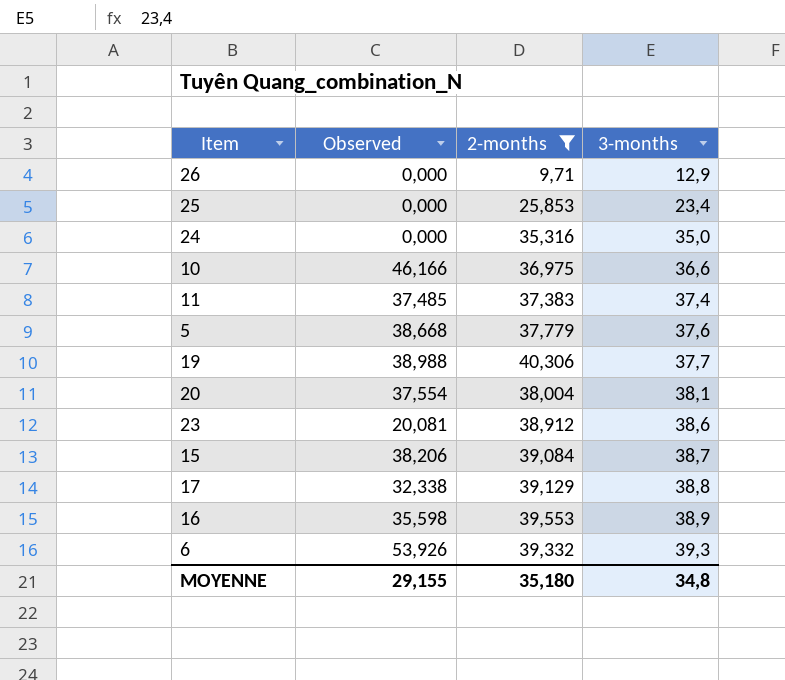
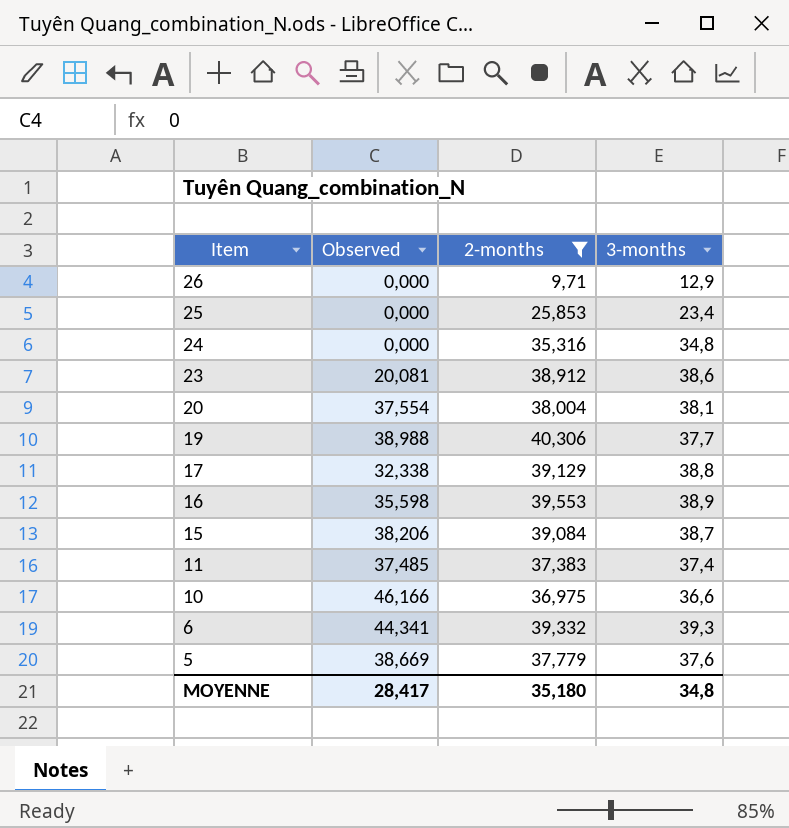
row order: 3-months ascending -> Item descending
24 | 3-months: 35,0 -> 34,8
6 | Observed: 53,926 -> 44,341
5 | Observed: 38,668 -> 38,669
MOYENNE | Observed: 29,155 -> 28,417

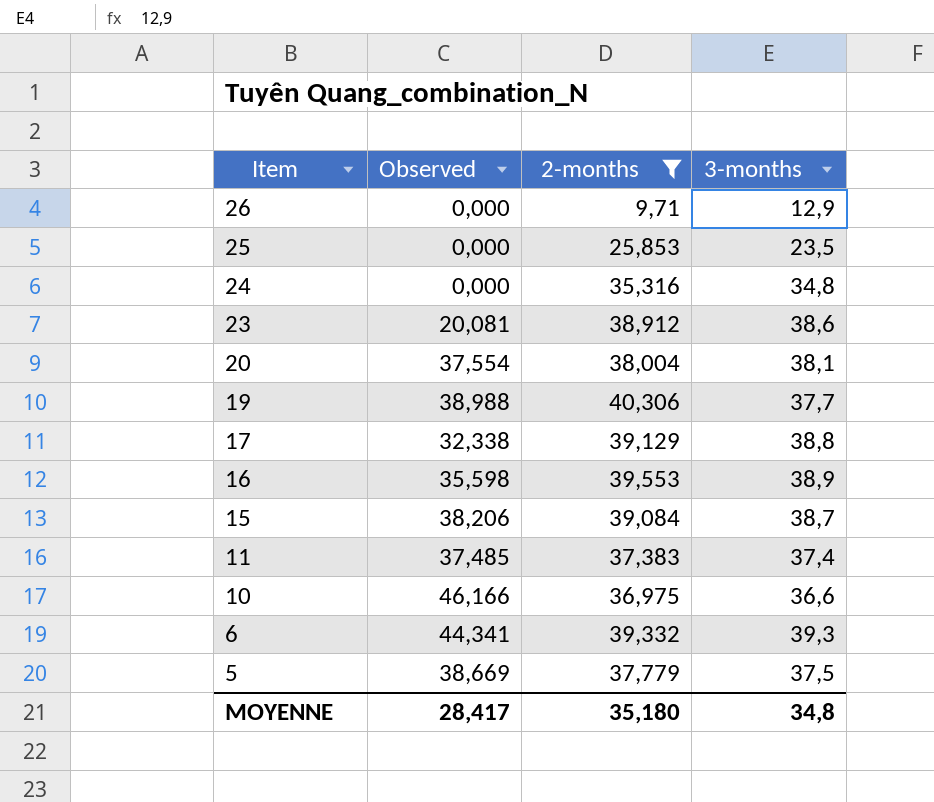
25 | 3-months: 23,4 -> 23,5
5 | 3-months: 37,6 -> 37,5

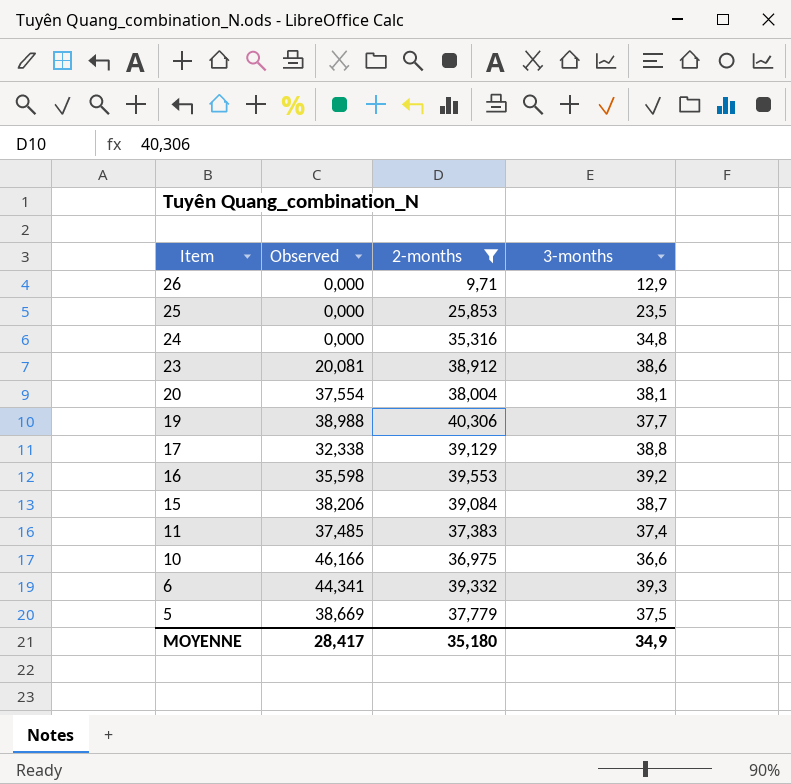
16 | 3-months: 38,9 -> 39,2
MOYENNE | 3-months: 34,8 -> 34,9

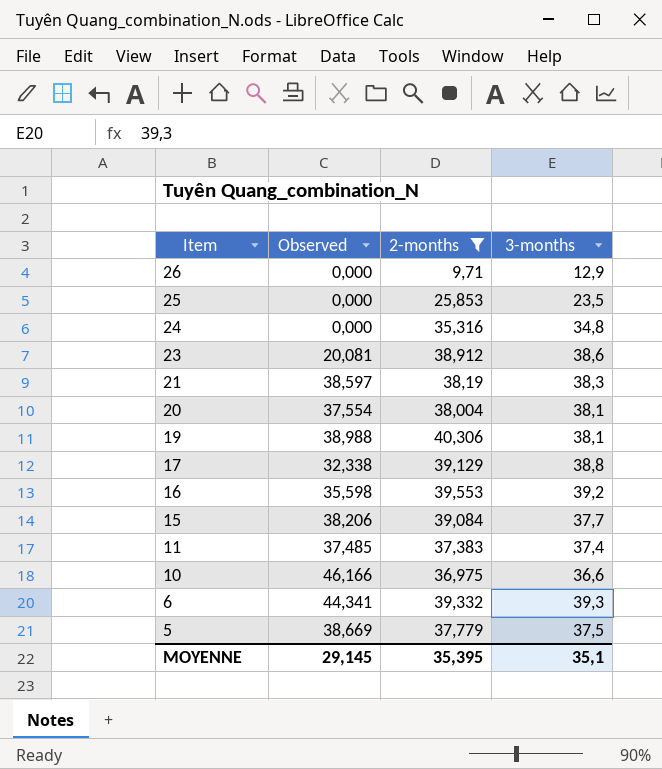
row 21: none -> 38,597 | 38,19 | 38,3
19 | 3-months: 37,7 -> 38,1
15 | 3-months: 38,7 -> 37,7
MOYENNE | Observed: 28,417 -> 29,145
MOYENNE | 2-months: 35,180 -> 35,395
MOYENNE | 3-months: 34,9 -> 35,1

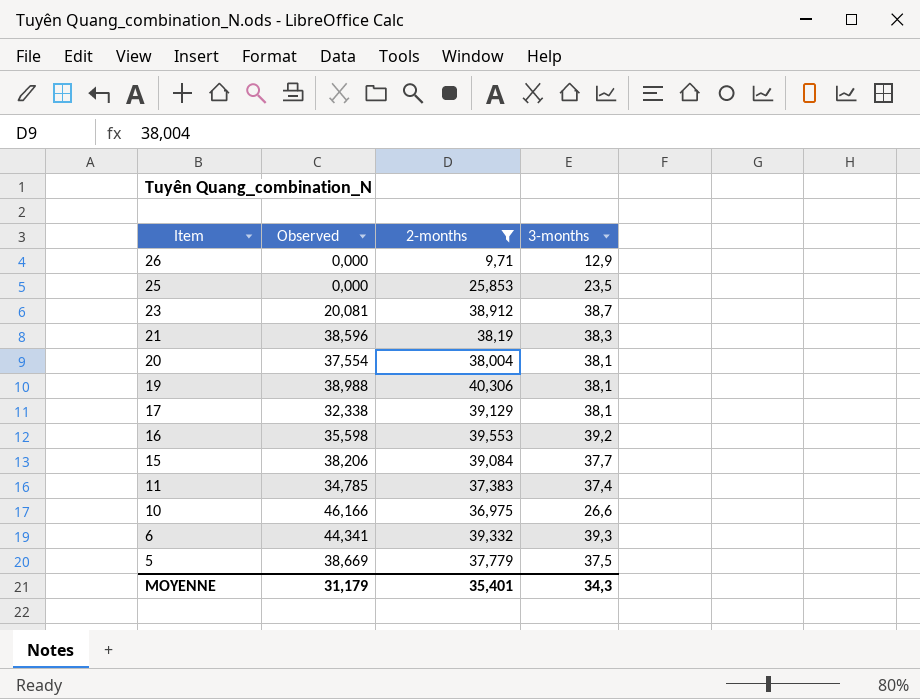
row 24: 0,000 | 35,316 | 34,8 -> none
23 | 3-months: 38,6 -> 38,7
21 | Observed: 38,597 -> 38,596
17 | 3-months: 38,8 -> 38,1
11 | Observed: 37,485 -> 34,785
10 | 3-months: 36,6 -> 26,6
MOYENNE | Observed: 29,145 -> 31,179
MOYENNE | 2-months: 35,395 -> 35,401
MOYENNE | 3-months: 35,1 -> 34,3

